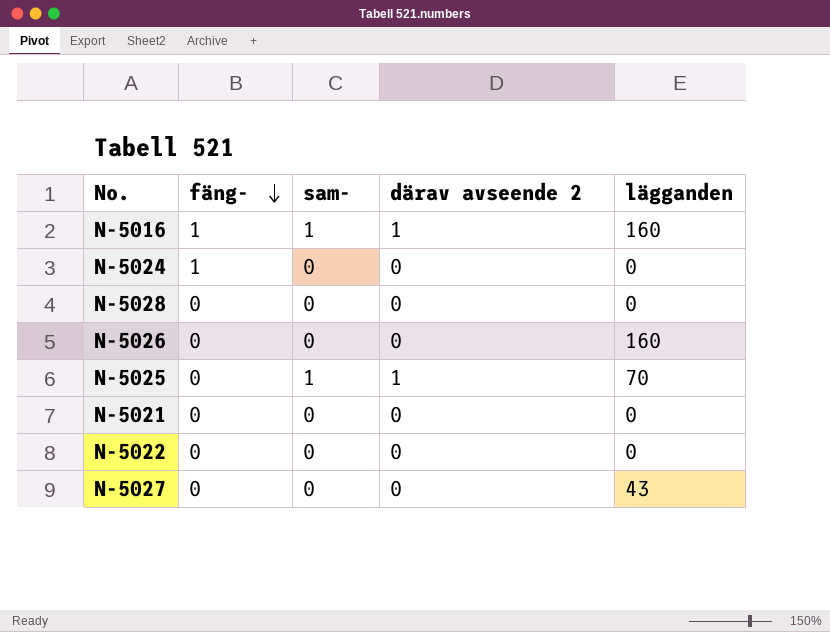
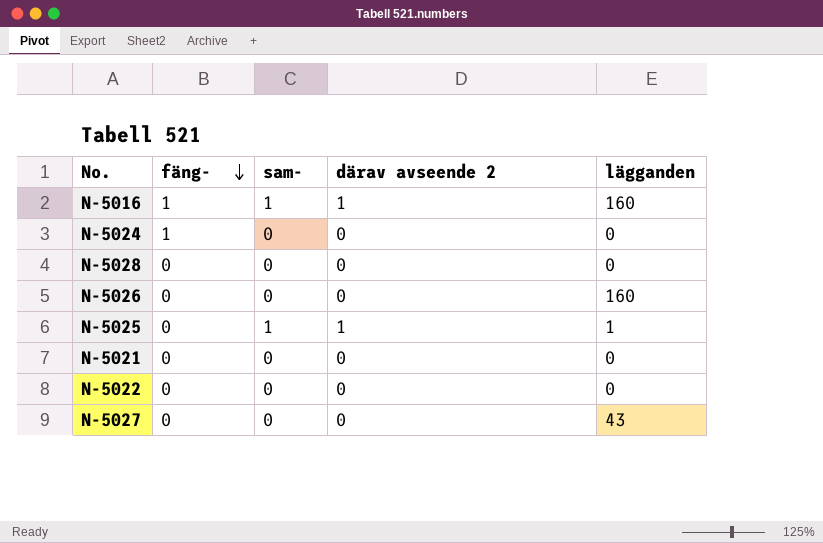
N-5025 | lägganden: 70 -> 1

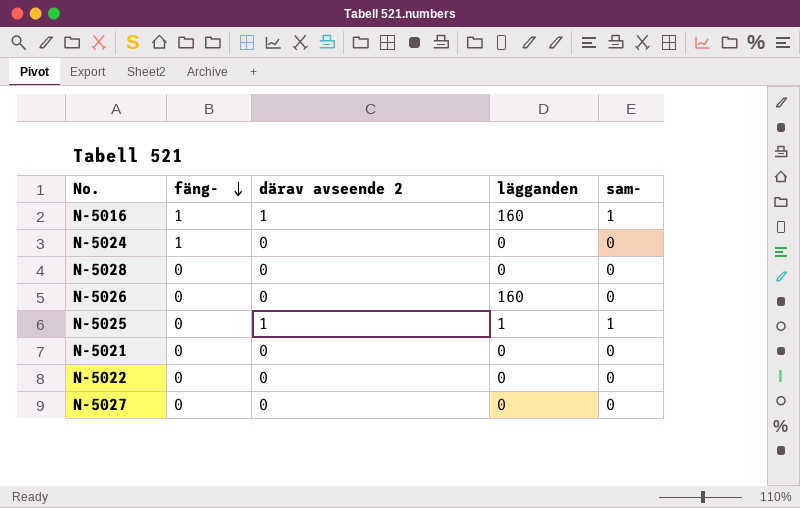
column sam- | position: 3 -> 5
N-5027 | lägganden: 43 -> 0

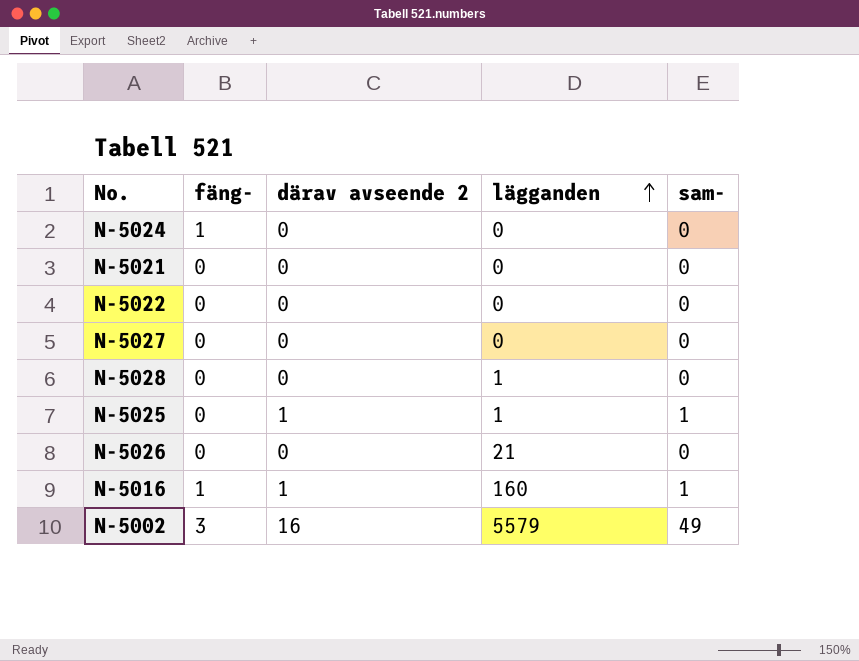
row order: fäng- descending -> lägganden ascending
N-5028 | lägganden: 0 -> 1
N-5026 | lägganden: 160 -> 21
row N-5002: none -> 3 | 16 | 5579 | 49

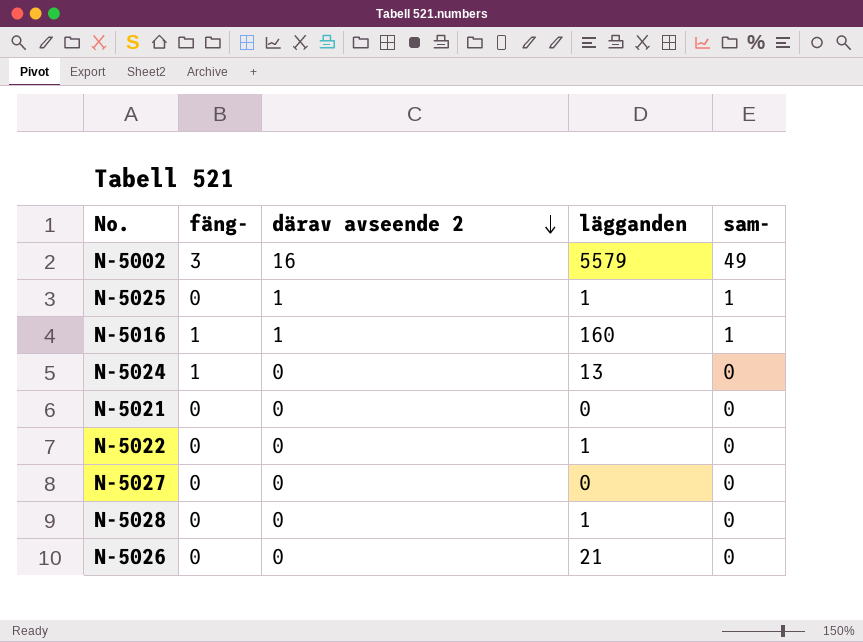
row order: lägganden ascending -> därav avseende 2 descending
N-5024 | lägganden: 0 -> 13
N-5022 | lägganden: 0 -> 1

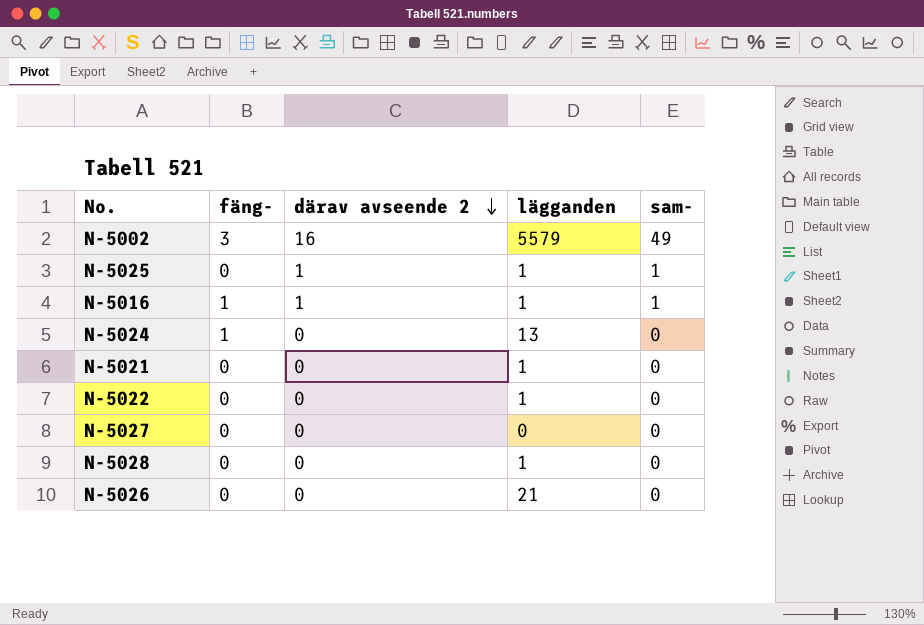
N-5016 | lägganden: 160 -> 1
N-5021 | lägganden: 0 -> 1

